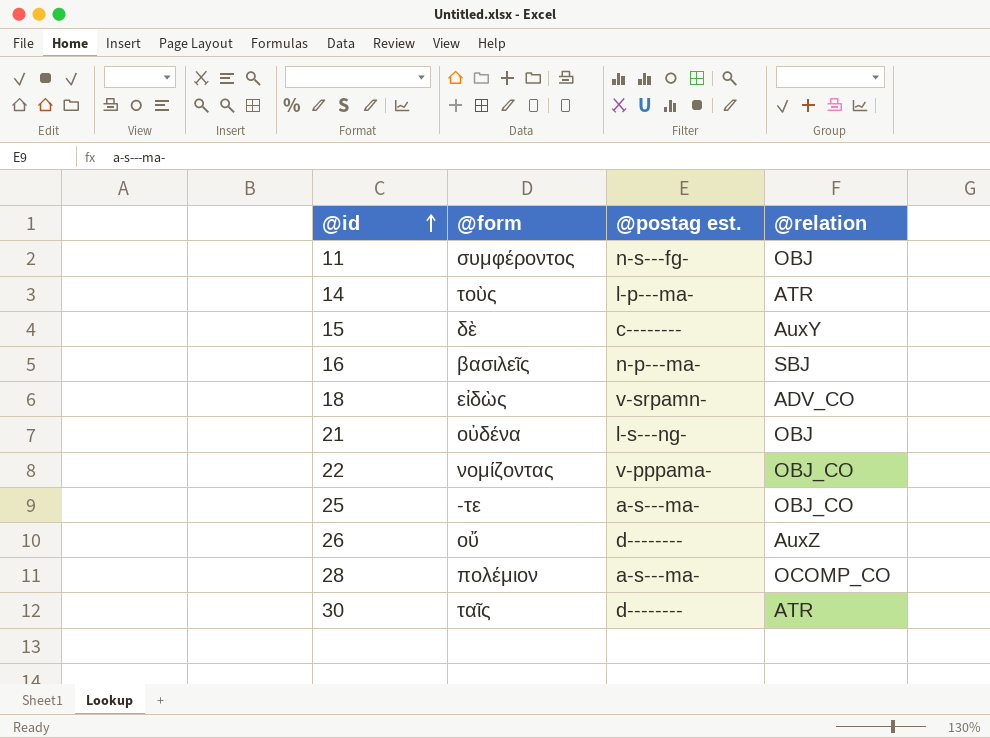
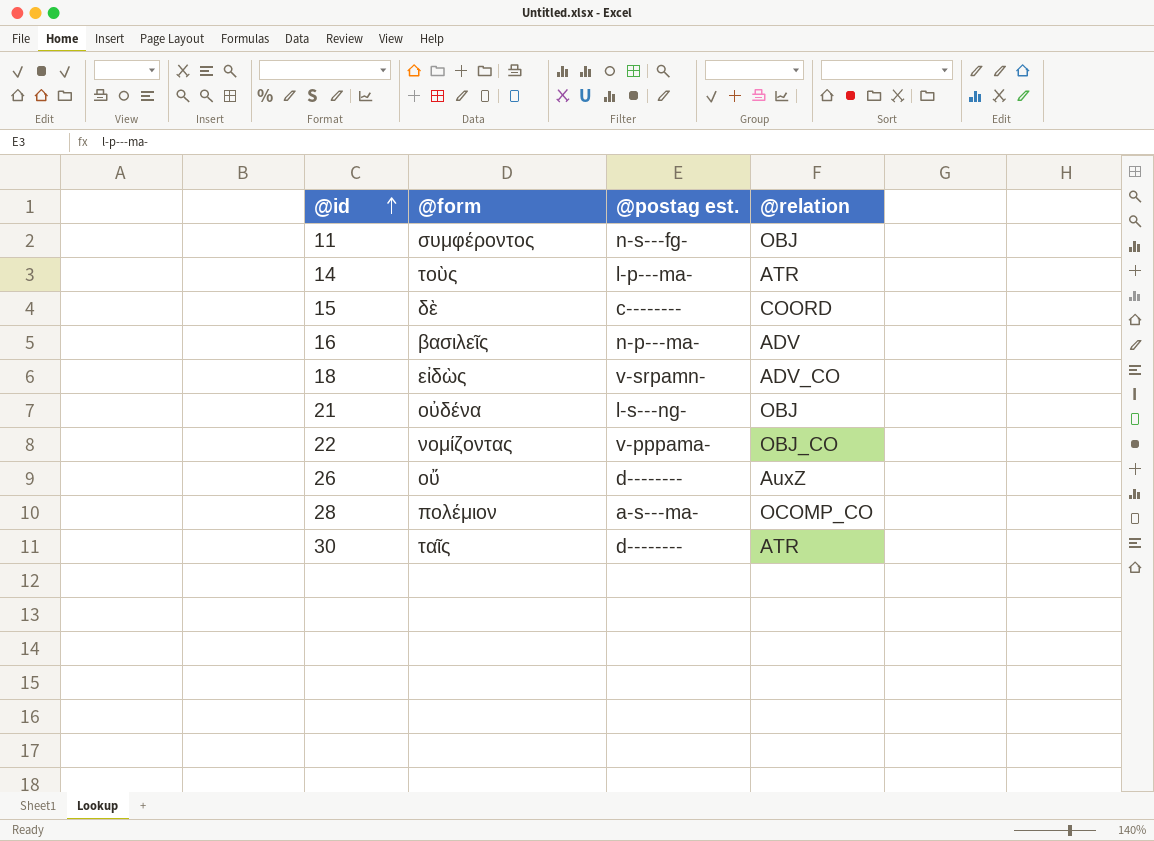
row 25: -τε | a-s---ma- | OBJ_CO -> none
15 | @relation: AuxY -> COORD
16 | @relation: SBJ -> ADV

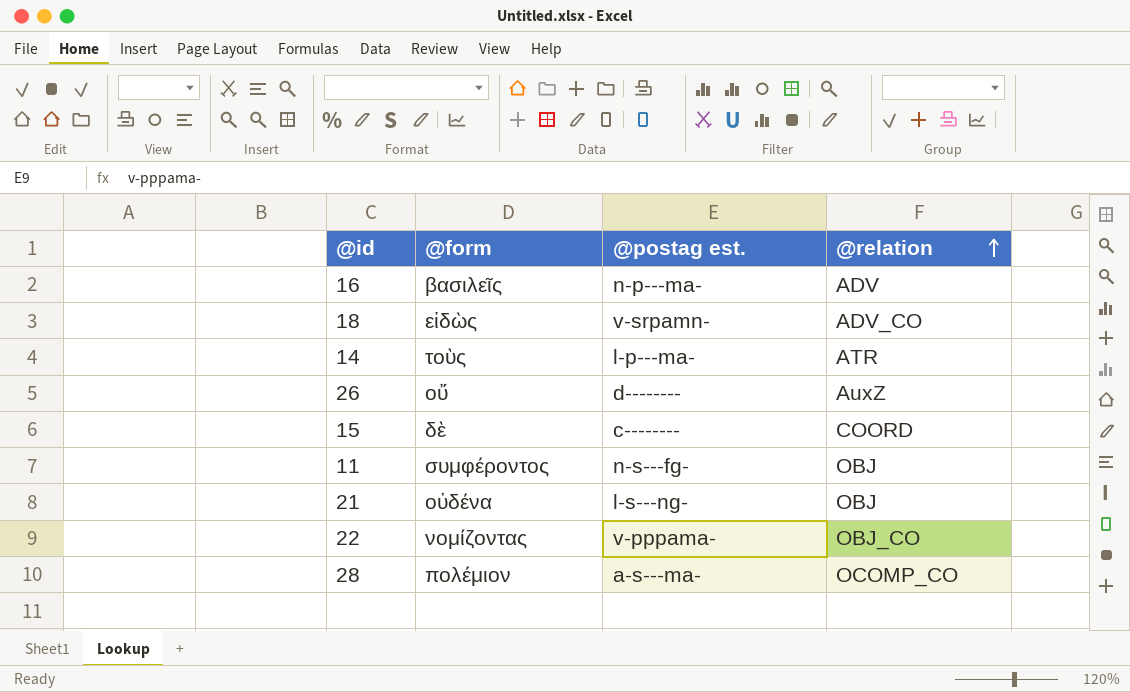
row order: @id ascending -> @relation ascending
row 30: ταῖς | d-------- | ATR -> none

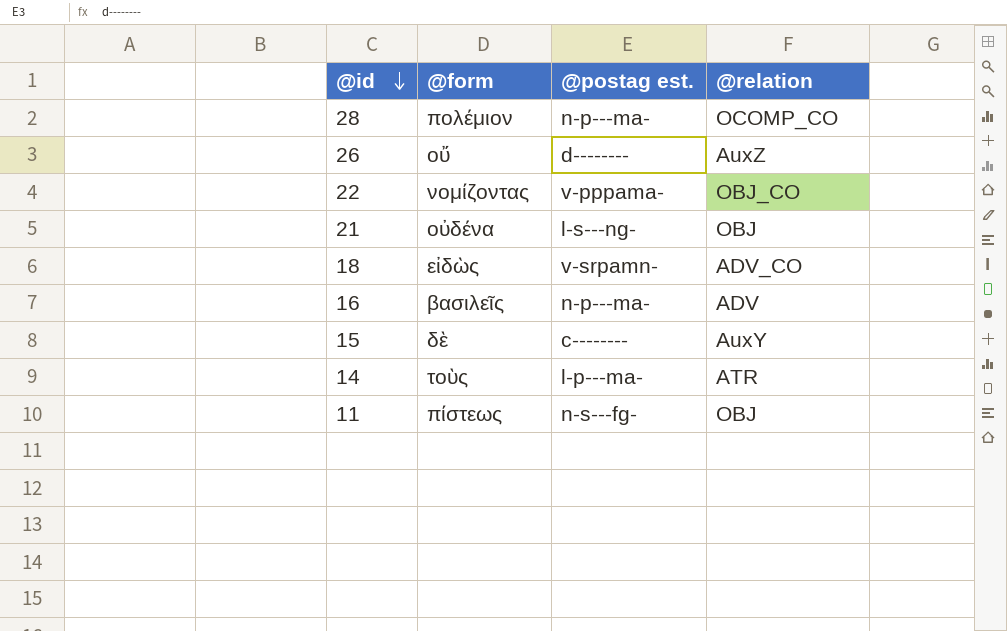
row order: @relation ascending -> @id descending
28 | @postag est.: a-s---ma- -> n-p---ma-
15 | @relation: COORD -> AuxY
11 | @form: συμφέροντος -> πίστεως

